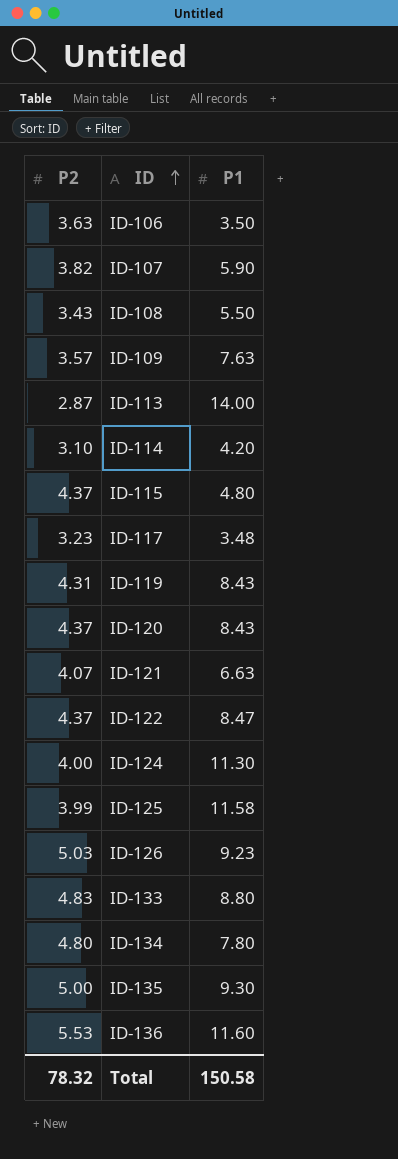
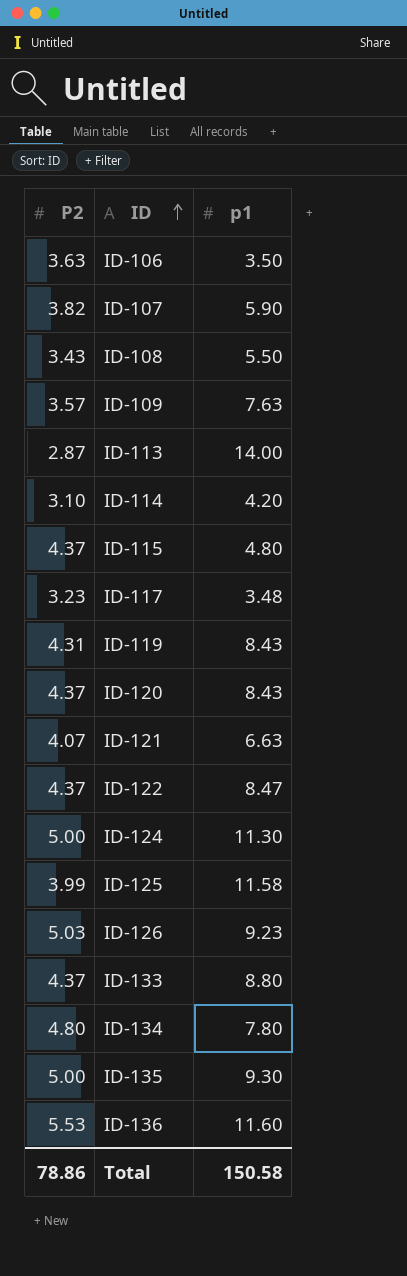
column name: P1 -> p1
ID-124 | P2: 4.00 -> 5.00
ID-133 | P2: 4.83 -> 4.37
Total | P2: 78.32 -> 78.86

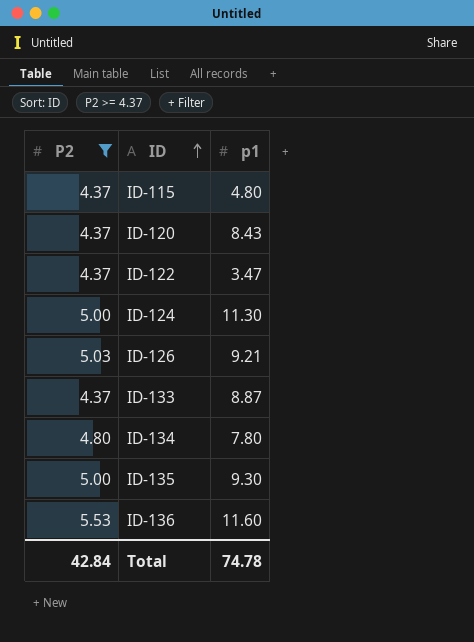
filter: none -> P2 >= 4.37
ID-122 | p1: 8.47 -> 3.47
ID-126 | p1: 9.23 -> 9.21
ID-133 | p1: 8.80 -> 8.87
Total | P2: 78.86 -> 42.84
Total | p1: 150.58 -> 74.78

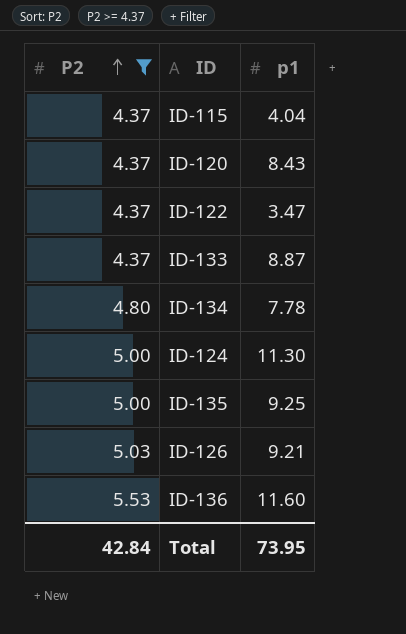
row order: ID ascending -> P2 ascending
ID-115 | p1: 4.80 -> 4.04
ID-134 | p1: 7.80 -> 7.78
ID-135 | p1: 9.30 -> 9.25
Total | p1: 74.78 -> 73.95

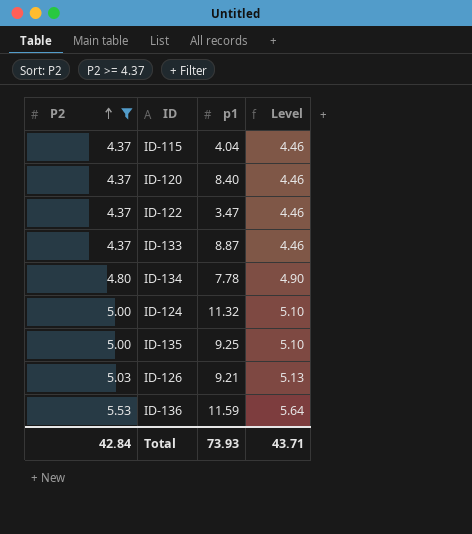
column Level | formula: none -> [P2] * 1.02
ID-120 | p1: 8.43 -> 8.40
ID-124 | p1: 11.30 -> 11.32
ID-136 | p1: 11.60 -> 11.59
Total | p1: 73.95 -> 73.93

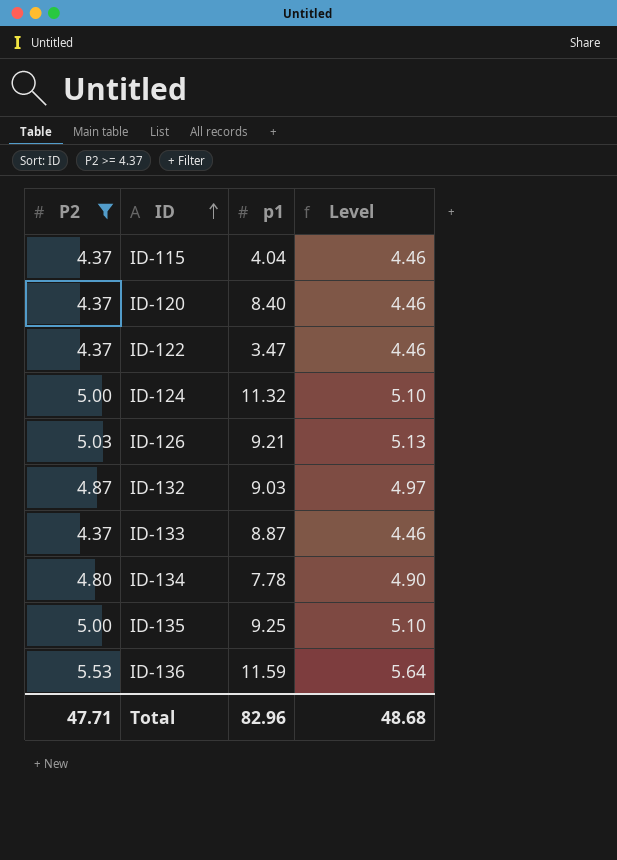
row order: P2 ascending -> ID ascending
row ID-132: none -> 4.87 | 9.03 | 4.97
Total | P2: 42.84 -> 47.71
Total | p1: 73.93 -> 82.96
Total | Level: 43.71 -> 48.68

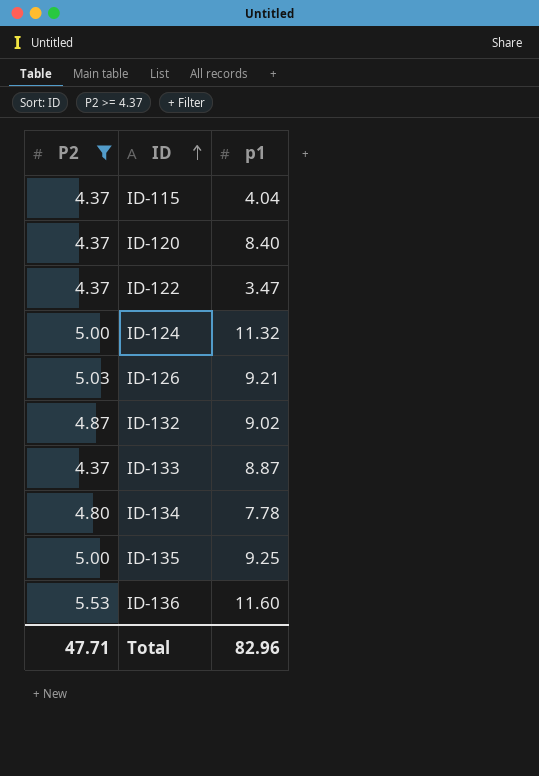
column Level | formula: [P2] * 1.02 -> none
ID-132 | p1: 9.03 -> 9.02
ID-136 | p1: 11.59 -> 11.60

